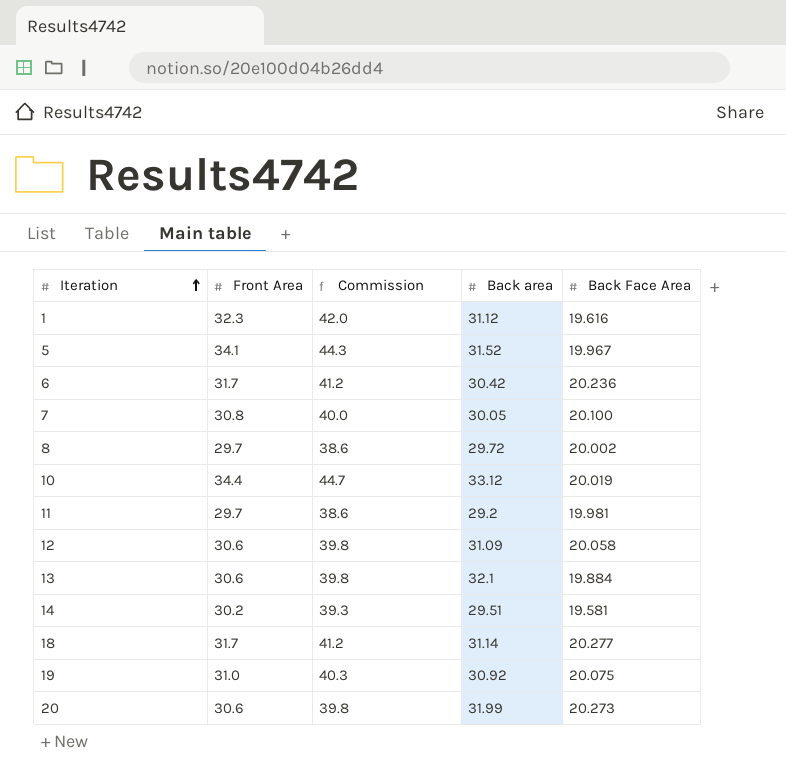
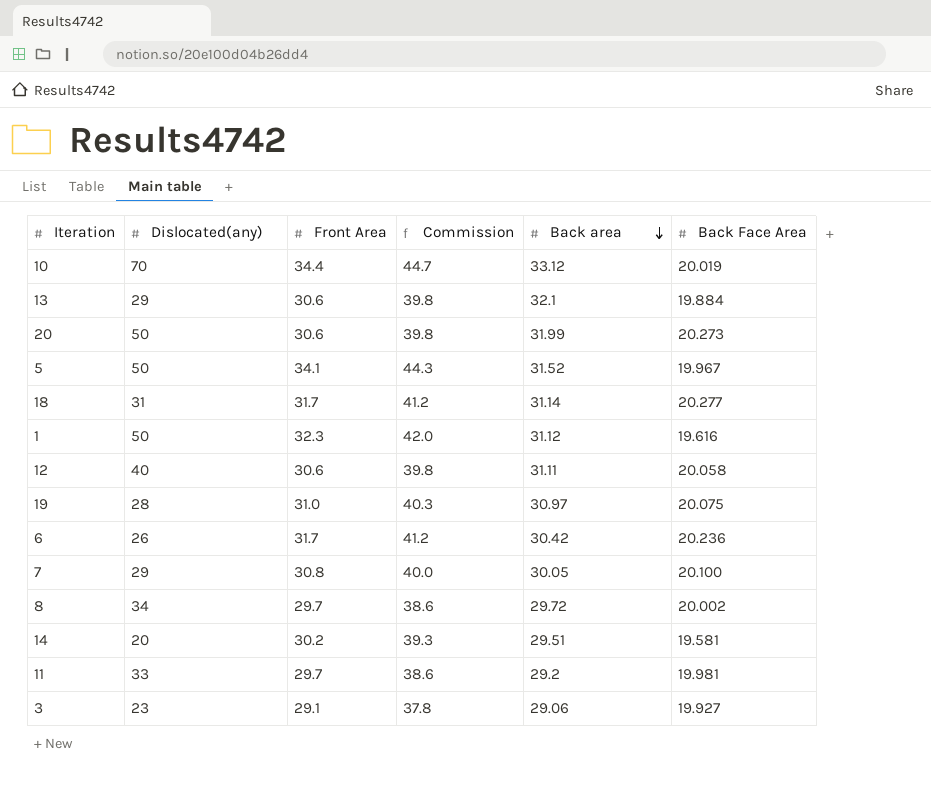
row order: Iteration ascending -> Back area descending
column Dislocated(any) | position: none -> 2
12 | Back area: 31.09 -> 31.11
19 | Back area: 30.92 -> 30.97
row 3: none -> 23 | 29.1 | 37.8 | 29.06 | 19.927

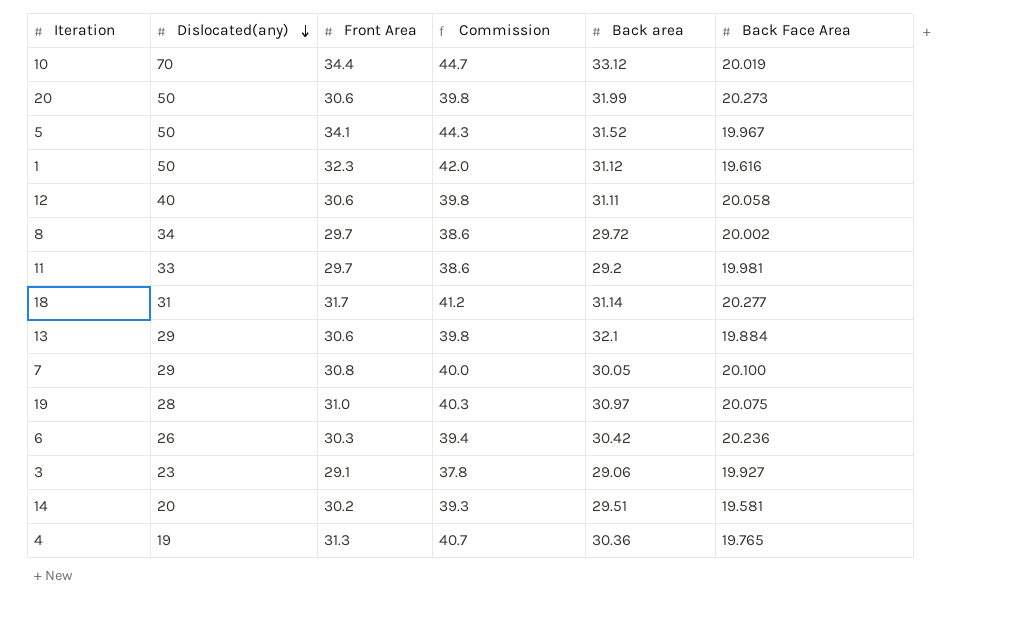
row order: Back area descending -> Dislocated(any) descending
6 | Front Area: 31.7 -> 30.3
6 | Commission: 41.2 -> 39.4
row 4: none -> 19 | 31.3 | 40.7 | 30.36 | 19.765

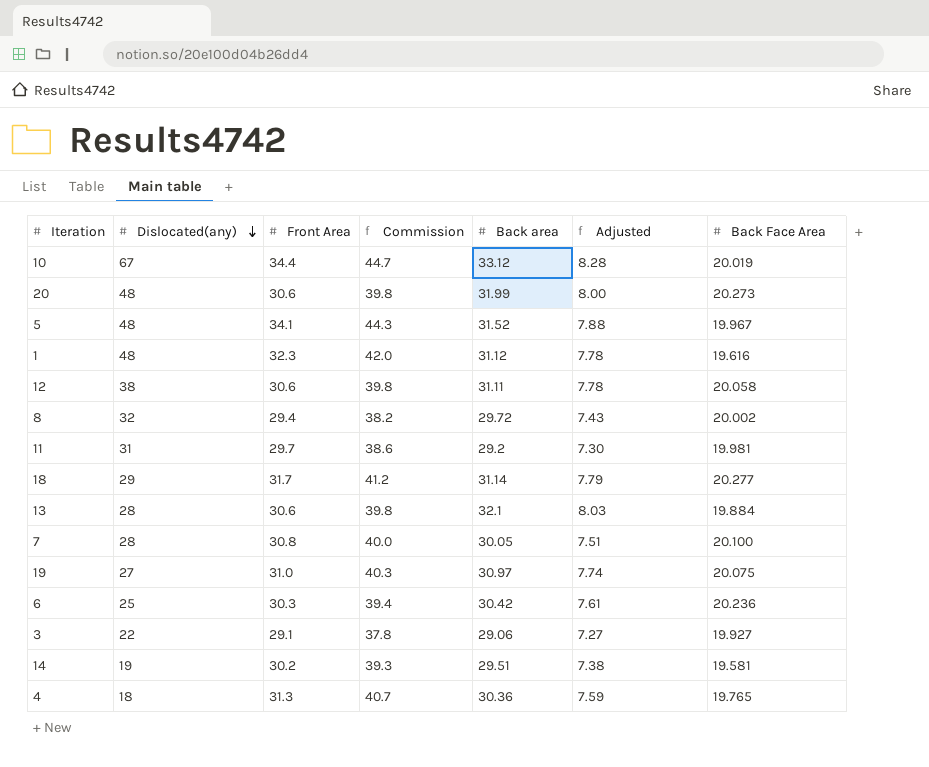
column Adjusted | formula: none -> [Back area] * 0.25
10 | Dislocated(any): 70 -> 67
20 | Dislocated(any): 50 -> 48
5 | Dislocated(any): 50 -> 48
1 | Dislocated(any): 50 -> 48
12 | Dislocated(any): 40 -> 38
8 | Dislocated(any): 34 -> 32
8 | Front Area: 29.7 -> 29.4
8 | Commission: 38.6 -> 38.2
11 | Dislocated(any): 33 -> 31
18 | Dislocated(any): 31 -> 29
13 | Dislocated(any): 29 -> 28
7 | Dislocated(any): 29 -> 28
19 | Dislocated(any): 28 -> 27
6 | Dislocated(any): 26 -> 25
3 | Dislocated(any): 23 -> 22
14 | Dislocated(any): 20 -> 19
4 | Dislocated(any): 19 -> 18

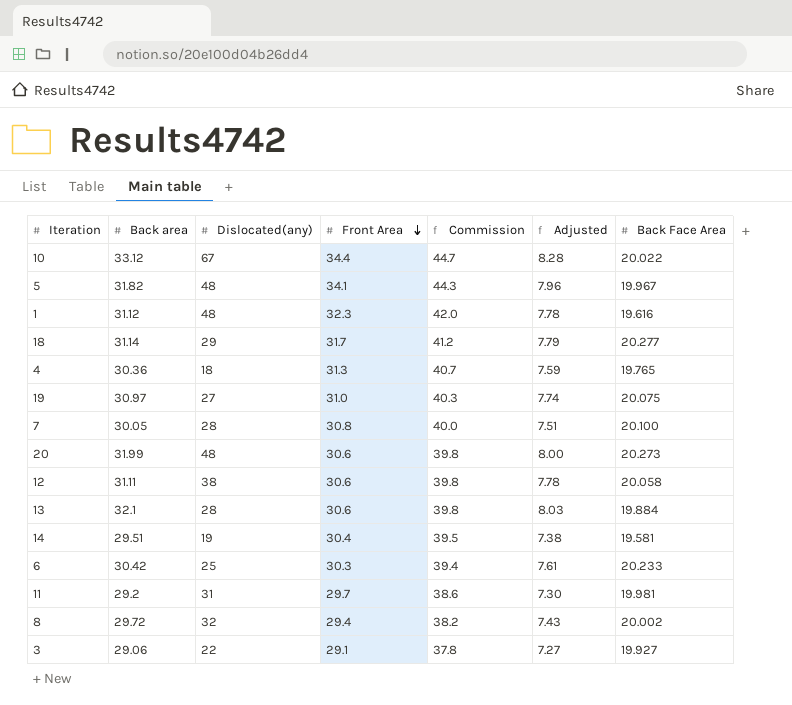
row order: Dislocated(any) descending -> Front Area descending
column Back area | position: 5 -> 2
10 | Back Face Area: 20.019 -> 20.022
5 | Back area: 31.52 -> 31.82
5 | Adjusted: 7.88 -> 7.96
14 | Front Area: 30.2 -> 30.4
14 | Commission: 39.3 -> 39.5
6 | Back Face Area: 20.236 -> 20.233

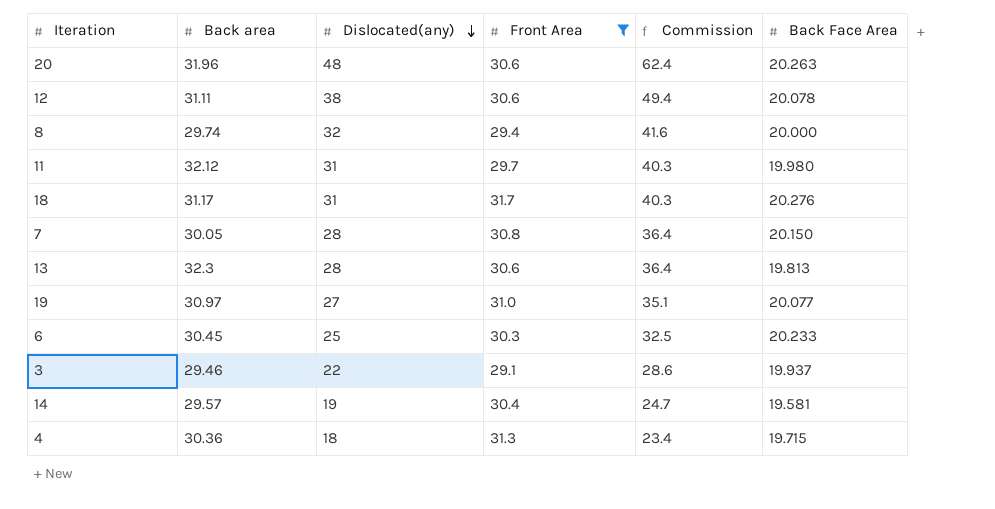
filter: none -> Front Area <= 31.7
row order: Front Area descending -> Dislocated(any) descending
column Adjusted | formula: [Back area] * 0.25 -> none
column Commission | formula: [Front Area] * 1.3 -> [Dislocated(any)] * 1.3
20 | Back area: 31.99 -> 31.96
20 | Back Face Area: 20.273 -> 20.263
12 | Back Face Area: 20.058 -> 20.078
8 | Back area: 29.72 -> 29.74
8 | Back Face Area: 20.002 -> 20.000
11 | Back area: 29.2 -> 32.12
11 | Back Face Area: 19.981 -> 19.980
18 | Back area: 31.14 -> 31.17
18 | Dislocated(any): 29 -> 31
18 | Back Face Area: 20.277 -> 20.276
7 | Back Face Area: 20.100 -> 20.150
13 | Back area: 32.1 -> 32.3
13 | Back Face Area: 19.884 -> 19.813
19 | Back Face Area: 20.075 -> 20.077
6 | Back area: 30.42 -> 30.45
3 | Back area: 29.06 -> 29.46
3 | Back Face Area: 19.927 -> 19.937
14 | Back area: 29.51 -> 29.57
4 | Back Face Area: 19.765 -> 19.715

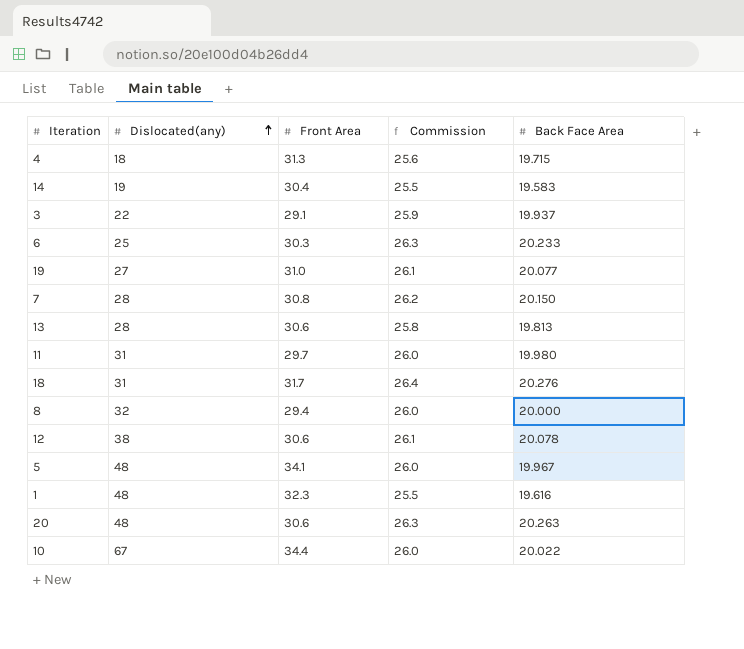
filter: Front Area <= 31.7 -> none
row order: Dislocated(any) descending -> Dislocated(any) ascending
column Back area | position: 2 -> none
column Commission | formula: [Dislocated(any)] * 1.3 -> [Back Face Area] * 1.3
14 | Back Face Area: 19.581 -> 19.583

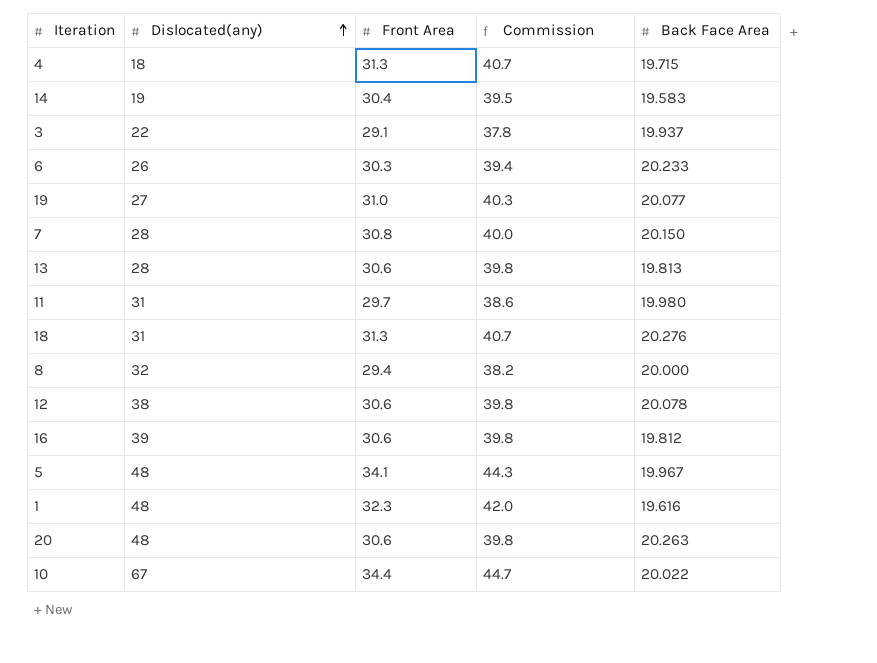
column Commission | formula: [Back Face Area] * 1.3 -> [Front Area] * 1.3
6 | Dislocated(any): 25 -> 26
18 | Front Area: 31.7 -> 31.3
row 16: none -> 39 | 30.6 | 39.8 | 19.812

